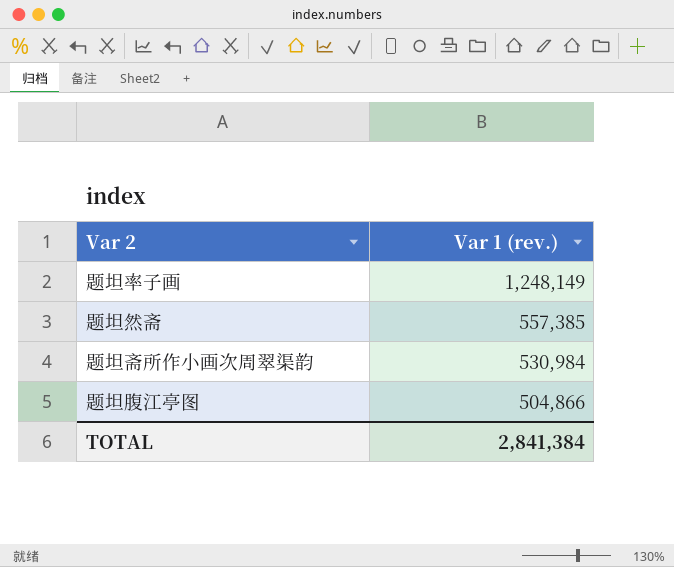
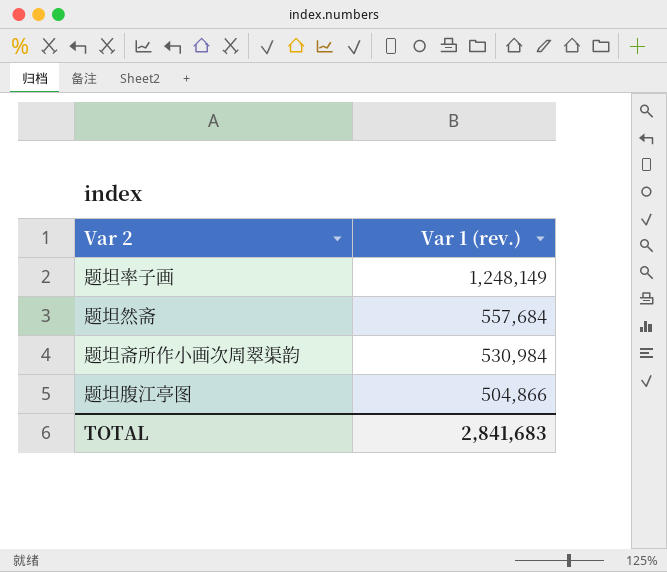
题坦然斋 | Var 1 (rev.): 557,385 -> 557,684
TOTAL | Var 1 (rev.): 2,841,384 -> 2,841,683

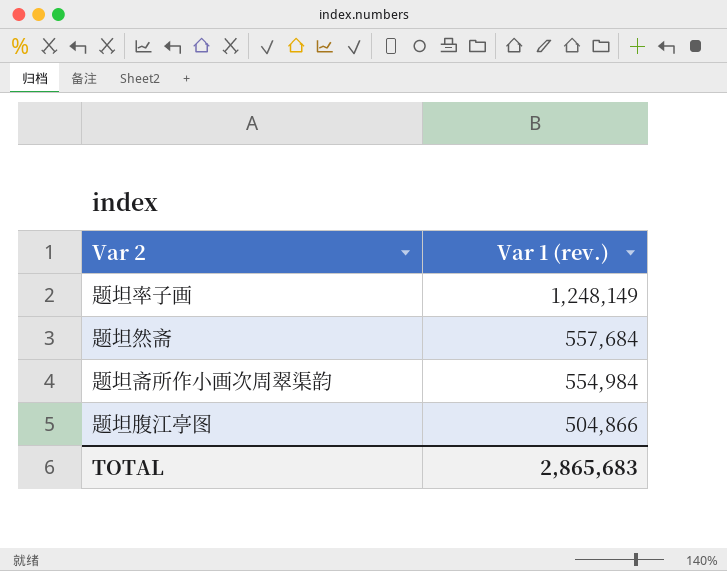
题坦斋所作小画次周翠渠韵 | Var 1 (rev.): 530,984 -> 554,984
TOTAL | Var 1 (rev.): 2,841,683 -> 2,865,683

